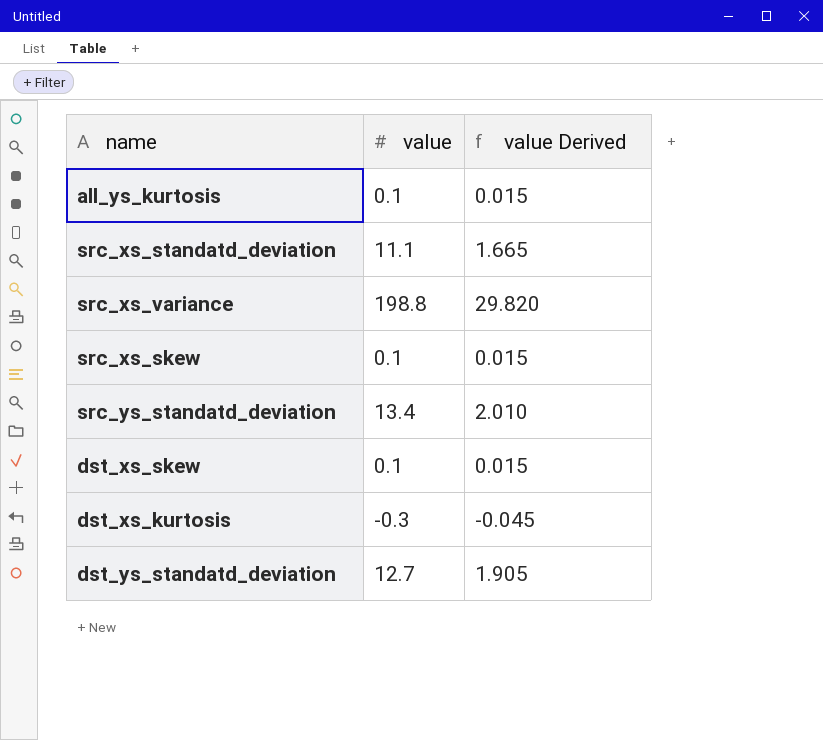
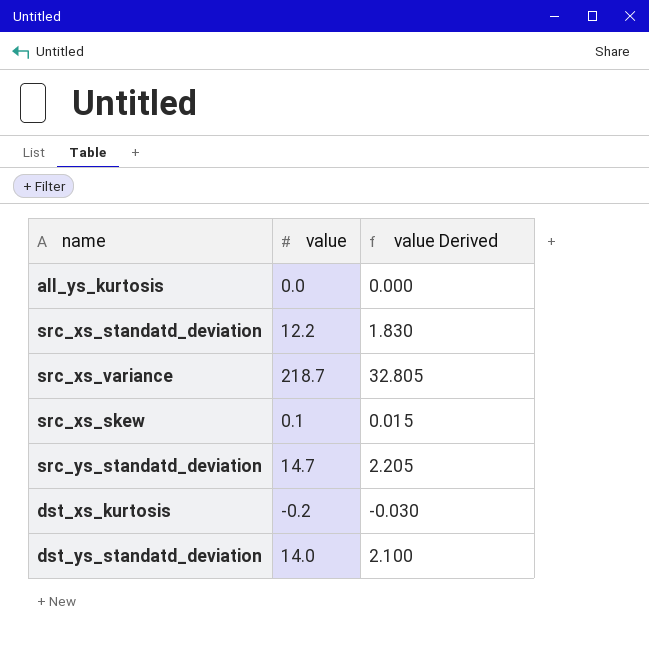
row dst_xs_skew: 0.1 | 0.015 -> none
all_ys_kurtosis | value: 0.1 -> 0.0
all_ys_kurtosis | value Derived: 0.015 -> 0.000
src_xs_standatd_deviation | value: 11.1 -> 12.2
src_xs_standatd_deviation | value Derived: 1.665 -> 1.830
src_xs_variance | value: 198.8 -> 218.7
src_xs_variance | value Derived: 29.820 -> 32.805
src_ys_standatd_deviation | value: 13.4 -> 14.7
src_ys_standatd_deviation | value Derived: 2.010 -> 2.205
dst_xs_kurtosis | value: -0.3 -> -0.2
dst_xs_kurtosis | value Derived: -0.045 -> -0.030
dst_ys_standatd_deviation | value: 12.7 -> 14.0
dst_ys_standatd_deviation | value Derived: 1.905 -> 2.100

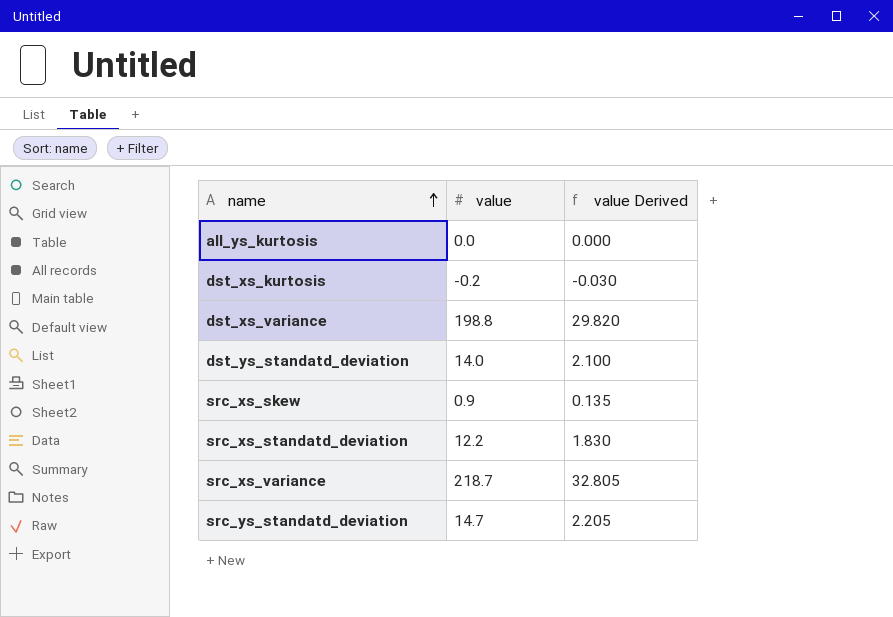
row order: none -> name ascending
row dst_xs_variance: none -> 198.8 | 29.820
src_xs_skew | value: 0.1 -> 0.9
src_xs_skew | value Derived: 0.015 -> 0.135

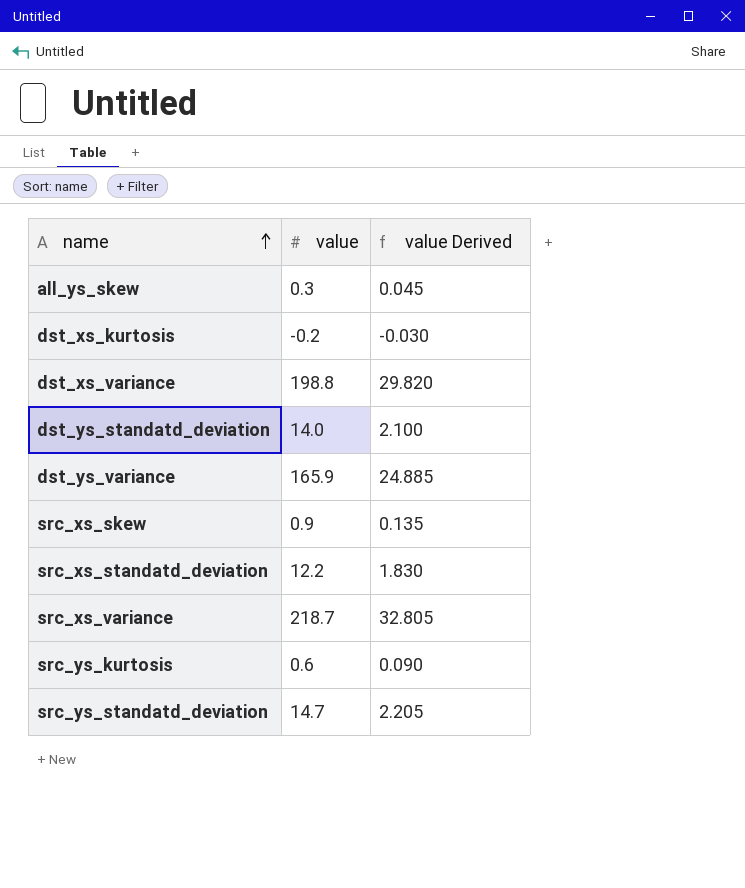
row all_ys_kurtosis: 0.0 | 0.000 -> none
row all_ys_skew: none -> 0.3 | 0.045
row dst_ys_variance: none -> 165.9 | 24.885
row src_ys_kurtosis: none -> 0.6 | 0.090

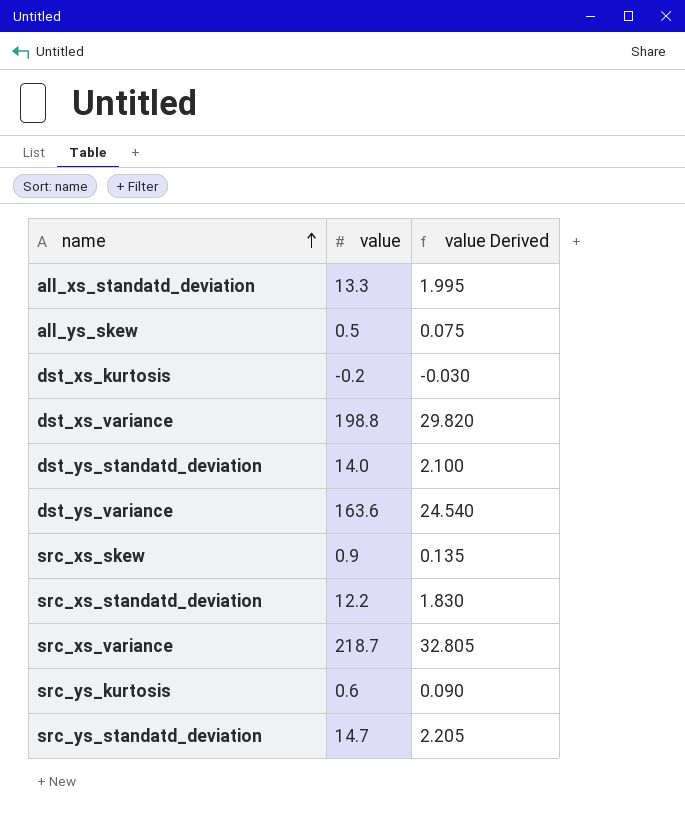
row all_xs_standatd_deviation: none -> 13.3 | 1.995
all_ys_skew | value: 0.3 -> 0.5
all_ys_skew | value Derived: 0.045 -> 0.075
dst_ys_variance | value: 165.9 -> 163.6
dst_ys_variance | value Derived: 24.885 -> 24.540

